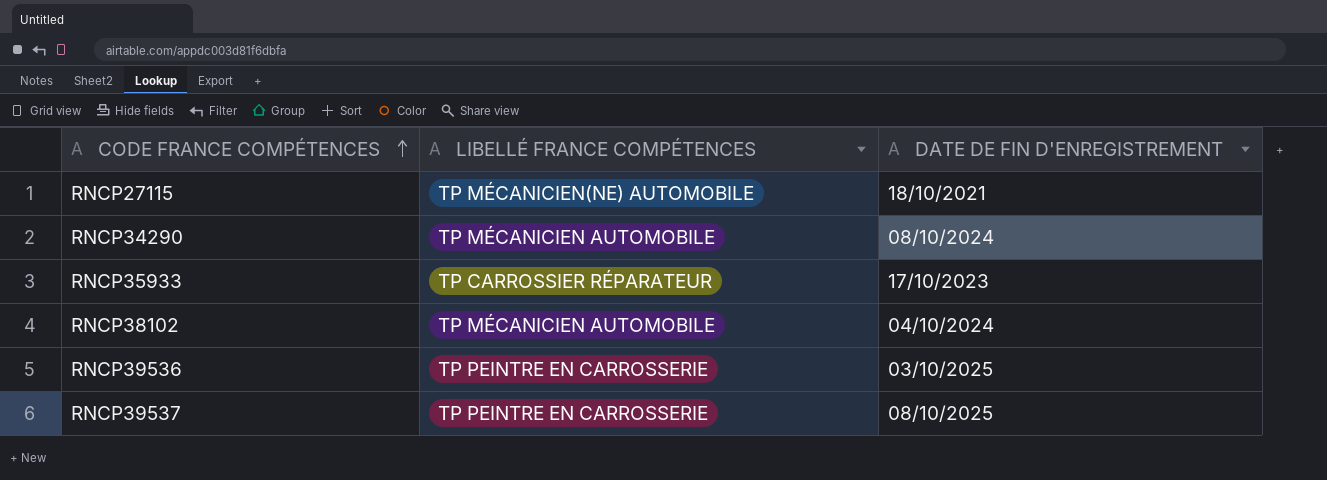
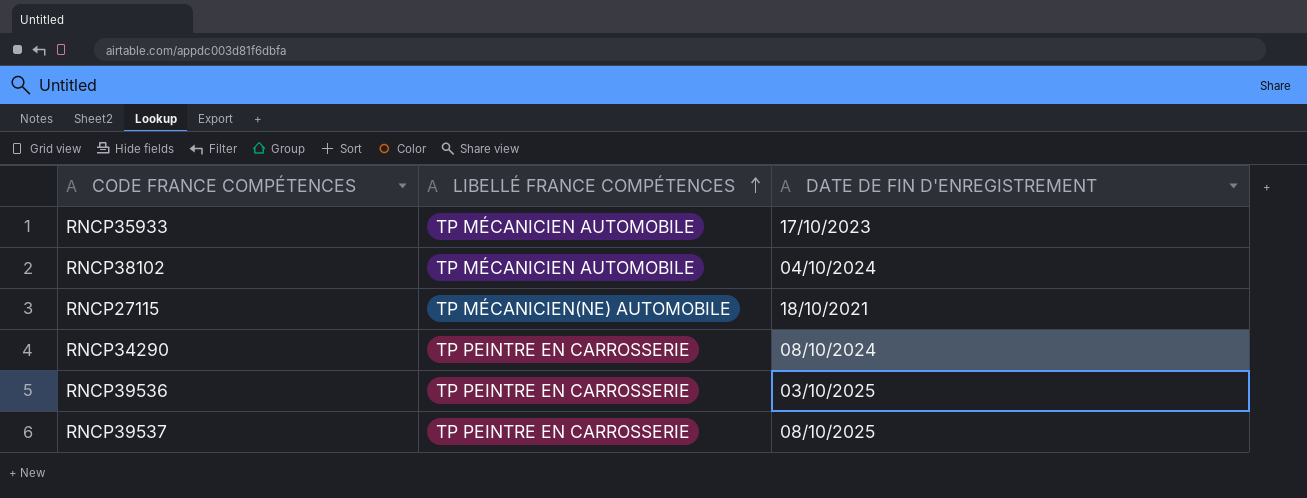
row order: CODE FRANCE COMPÉTENCES ascending -> LIBELLÉ FRANCE COMPÉTENCES ascending
RNCP35933 | LIBELLÉ FRANCE COMPÉTENCES: TP CARROSSIER RÉPARATEUR -> TP MÉCANICIEN AUTOMOBILE
RNCP34290 | LIBELLÉ FRANCE COMPÉTENCES: TP MÉCANICIEN AUTOMOBILE -> TP PEINTRE EN CARROSSERIE

